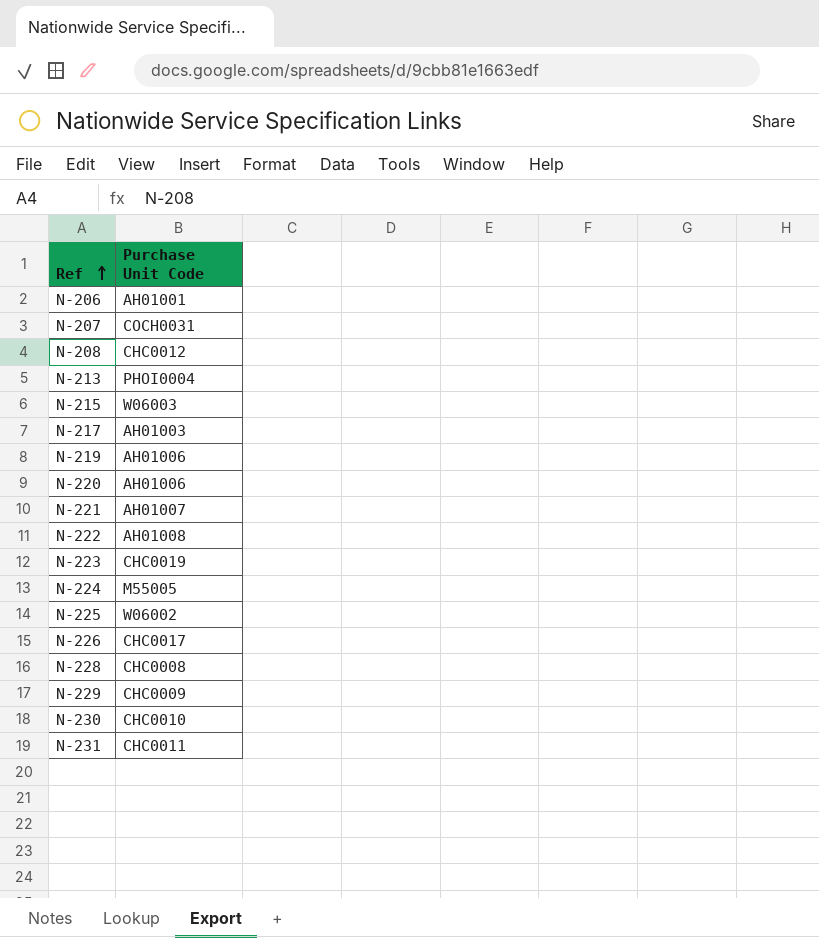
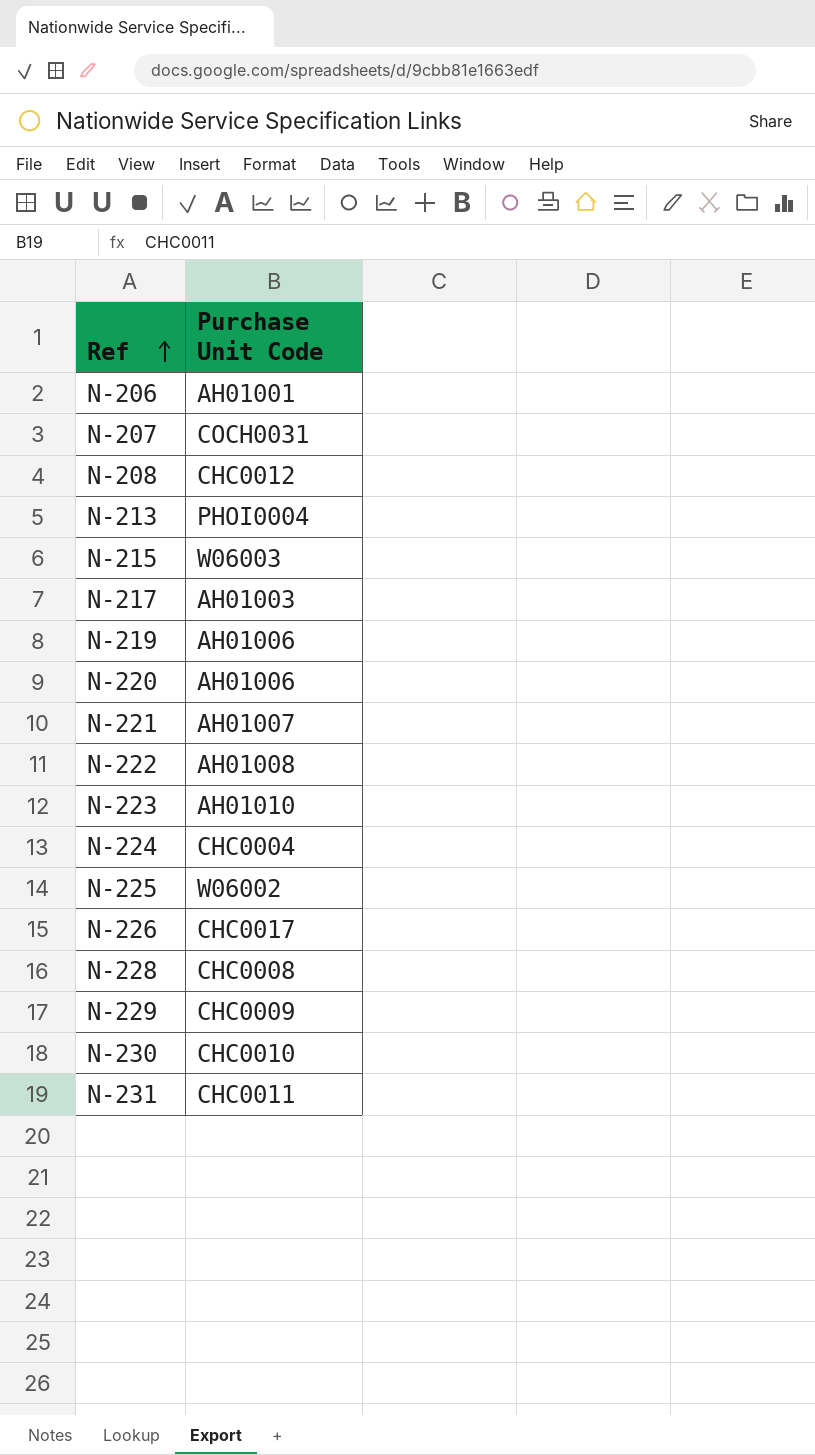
N-223 | Purchase Unit Code: CHC0019 -> AH01010
N-224 | Purchase Unit Code: M55005 -> CHC0004

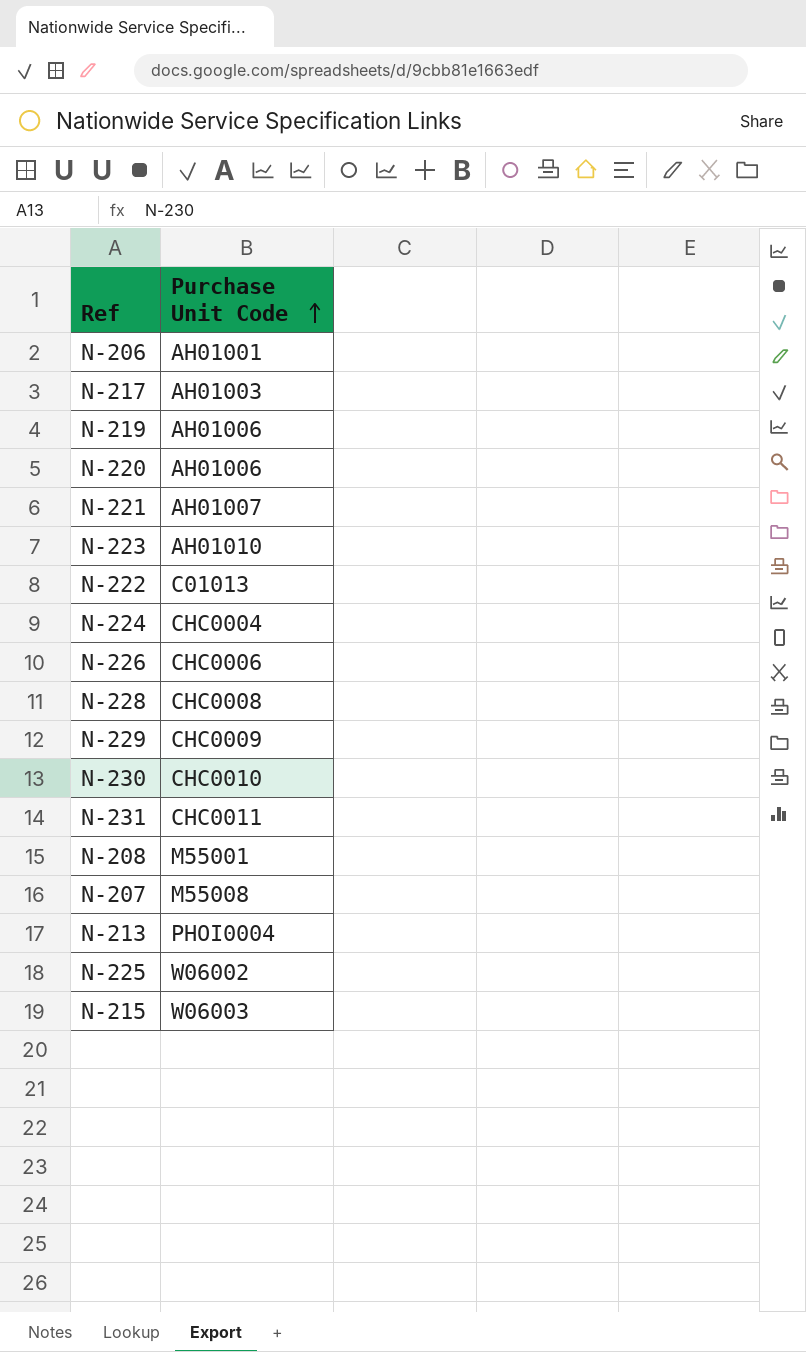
row order: Ref ascending -> Purchase Unit Code ascending
N-222 | Purchase Unit Code: AH01008 -> C01013
N-226 | Purchase Unit Code: CHC0017 -> CHC0006
N-208 | Purchase Unit Code: CHC0012 -> M55001
N-207 | Purchase Unit Code: COCH0031 -> M55008

